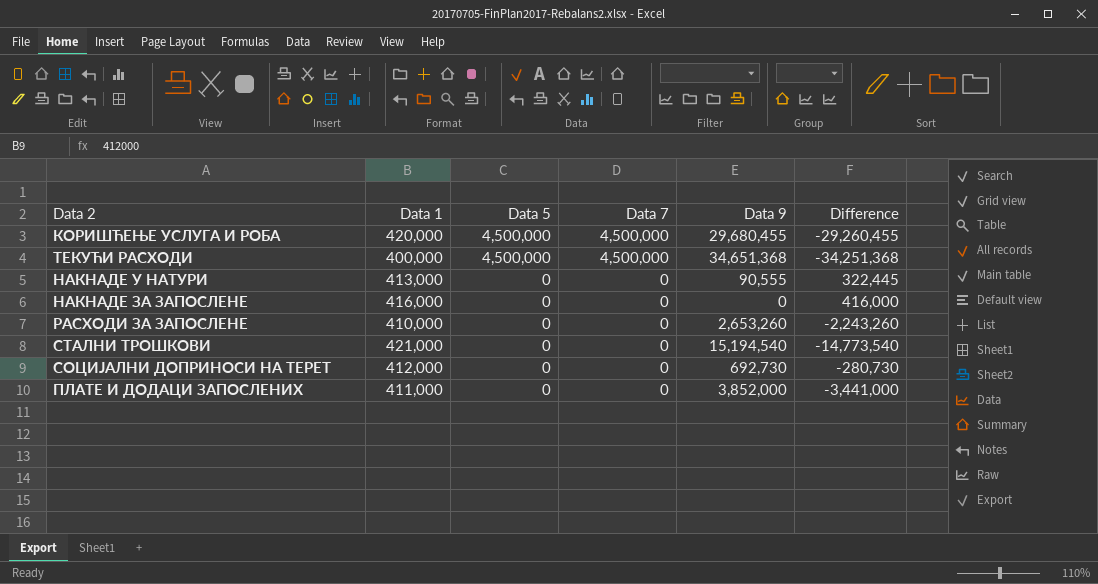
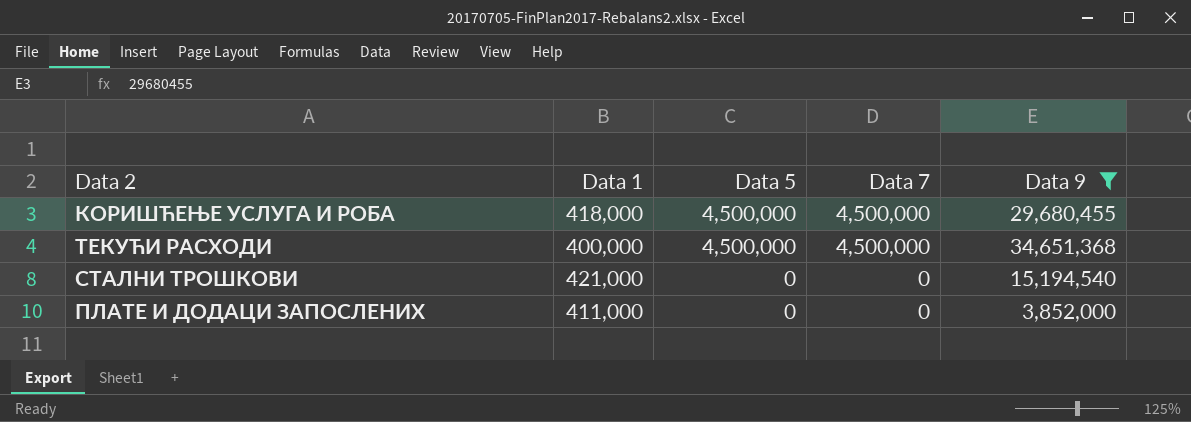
filter: none -> Data 9 >= 3,852,000
column Difference | formula: [Data 1] - [Data 9] -> none
КОРИШЋЕЊЕ УСЛУГА И РОБА | Data 1: 420,000 -> 418,000

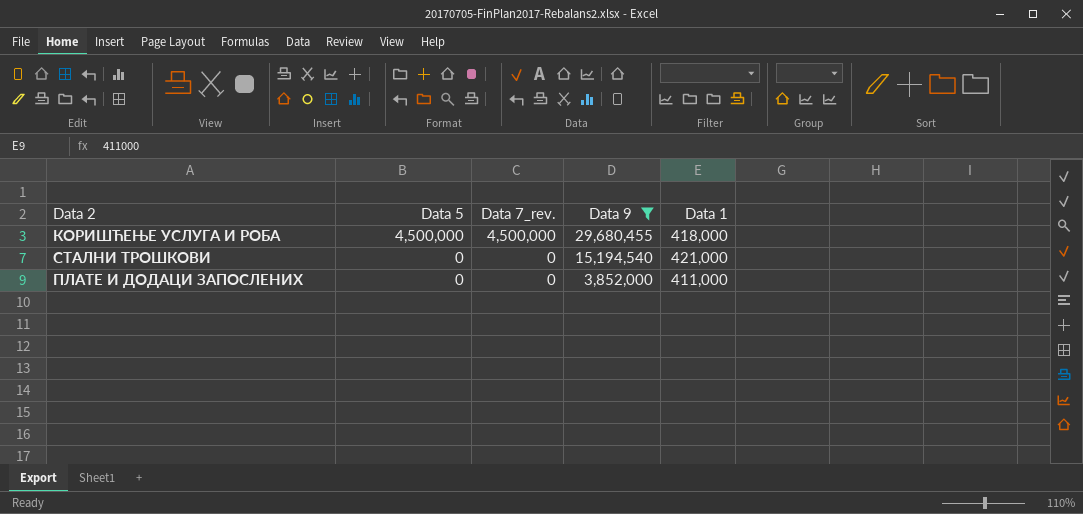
column name: Data 7 -> Data 7_rev.
column Data 1 | position: 2 -> 5
row ТЕКУЋИ РАСХОДИ: 400,000 | 4,500,000 | 4,500,000 | 34,651,368 -> none

